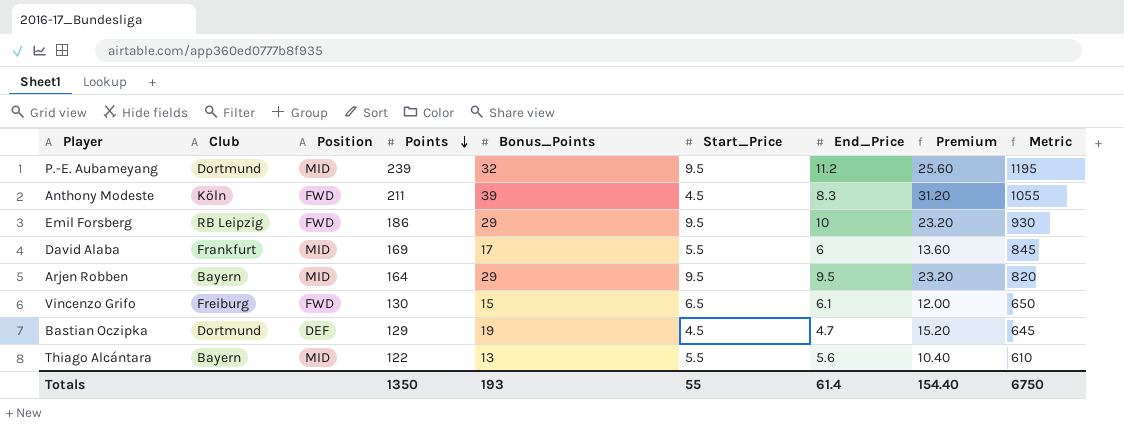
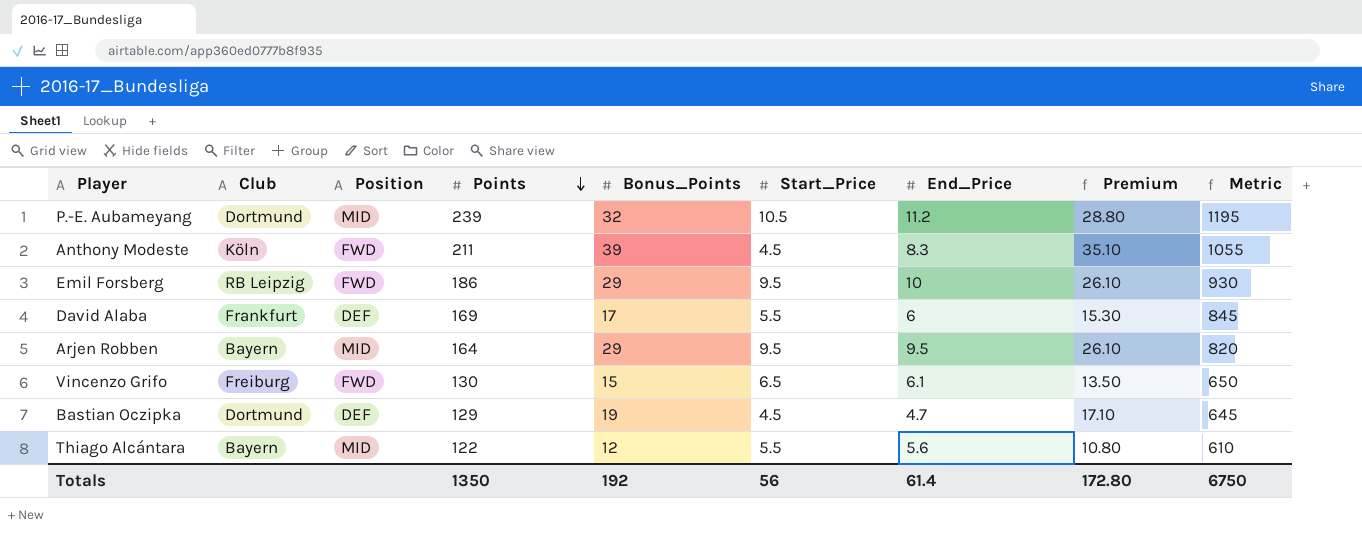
column Premium | formula: [Bonus_Points] * 0.8 -> [Bonus_Points] * 0.9
P.-E. Aubameyang | Start_Price: 9.5 -> 10.5
David Alaba | Position: MID -> DEF
Thiago Alcántara | Bonus_Points: 13 -> 12
Totals | Bonus_Points: 193 -> 192
Totals | Start_Price: 55 -> 56
Totals | Premium: 154.40 -> 172.80

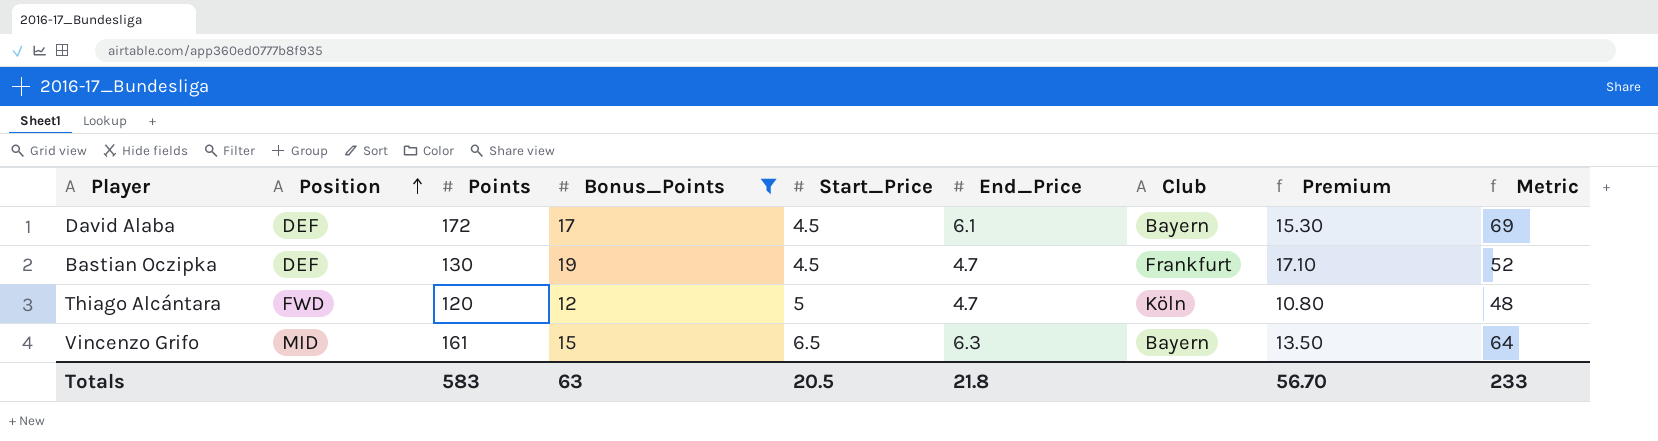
filter: none -> Bonus_Points <= 19
row order: Points descending -> Position ascending
column Club | position: 2 -> 7
column Metric | formula: [Points] * 5 -> [Points] * 0.4
David Alaba | Points: 169 -> 172
David Alaba | Start_Price: 5.5 -> 4.5
David Alaba | End_Price: 6 -> 6.1
David Alaba | Club: Frankfurt -> Bayern
Bastian Oczipka | Points: 129 -> 130
Bastian Oczipka | Club: Dortmund -> Frankfurt
Thiago Alcántara | Position: MID -> FWD
Thiago Alcántara | Points: 122 -> 120
Thiago Alcántara | Start_Price: 5.5 -> 5
Thiago Alcántara | End_Price: 5.6 -> 4.7
Thiago Alcántara | Club: Bayern -> Köln
Vincenzo Grifo | Position: FWD -> MID
Vincenzo Grifo | Points: 130 -> 161
Vincenzo Grifo | End_Price: 6.1 -> 6.3
Vincenzo Grifo | Club: Freiburg -> Bayern
Totals | Points: 1350 -> 583
Totals | Bonus_Points: 192 -> 63
Totals | Start_Price: 56 -> 20.5
Totals | End_Price: 61.4 -> 21.8
Totals | Premium: 172.80 -> 56.70
Totals | Metric: 6750 -> 233

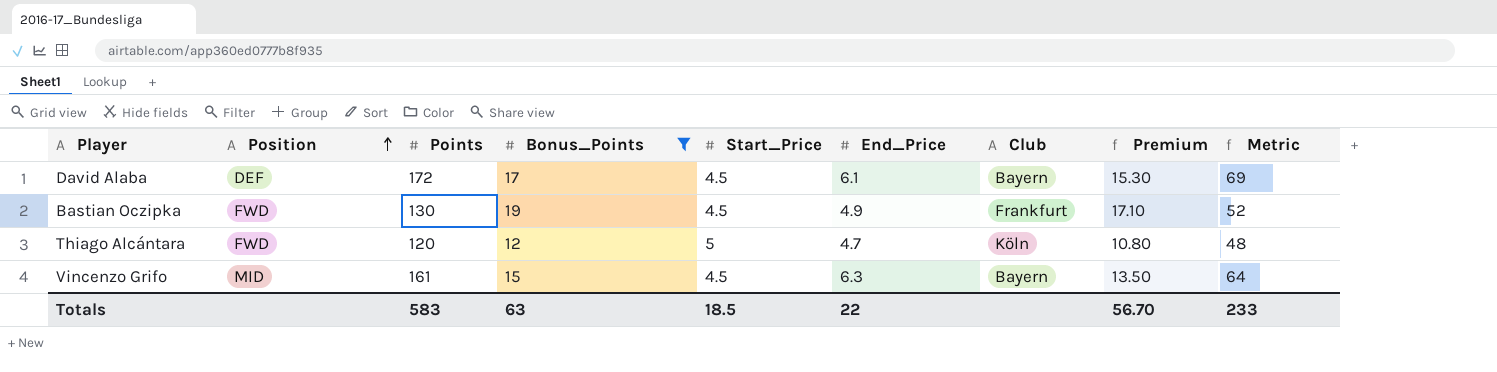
Bastian Oczipka | Position: DEF -> FWD
Bastian Oczipka | End_Price: 4.7 -> 4.9
Vincenzo Grifo | Start_Price: 6.5 -> 4.5
Totals | Start_Price: 20.5 -> 18.5
Totals | End_Price: 21.8 -> 22

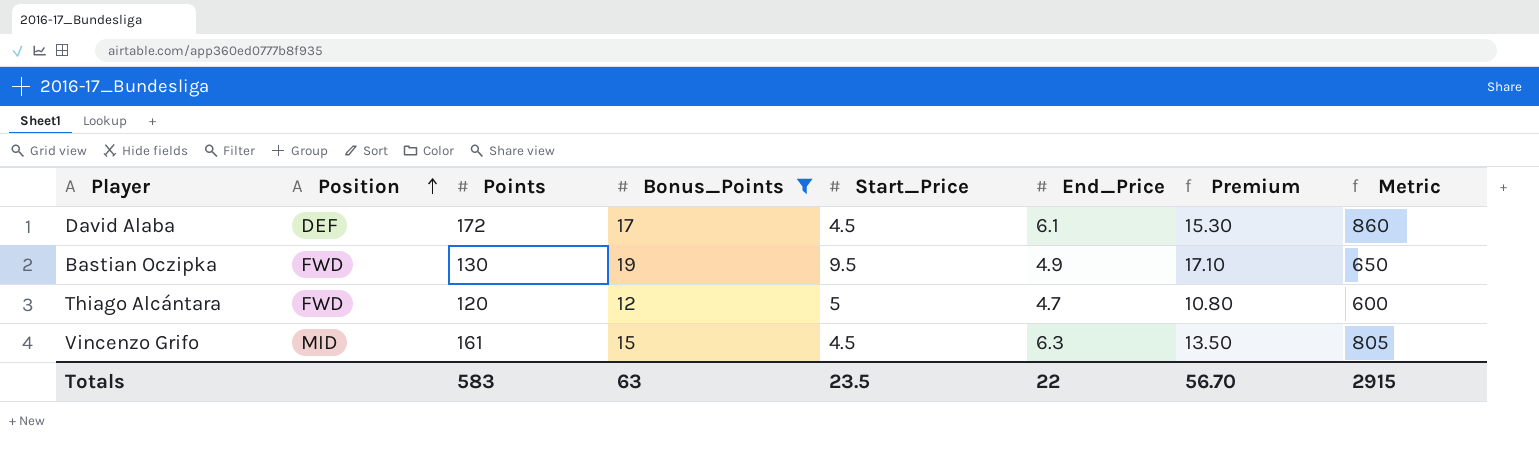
column Club | position: 7 -> none
column Metric | formula: [Points] * 0.4 -> [Points] * 5
Bastian Oczipka | Start_Price: 4.5 -> 9.5
Totals | Start_Price: 18.5 -> 23.5
Totals | Metric: 233 -> 2915

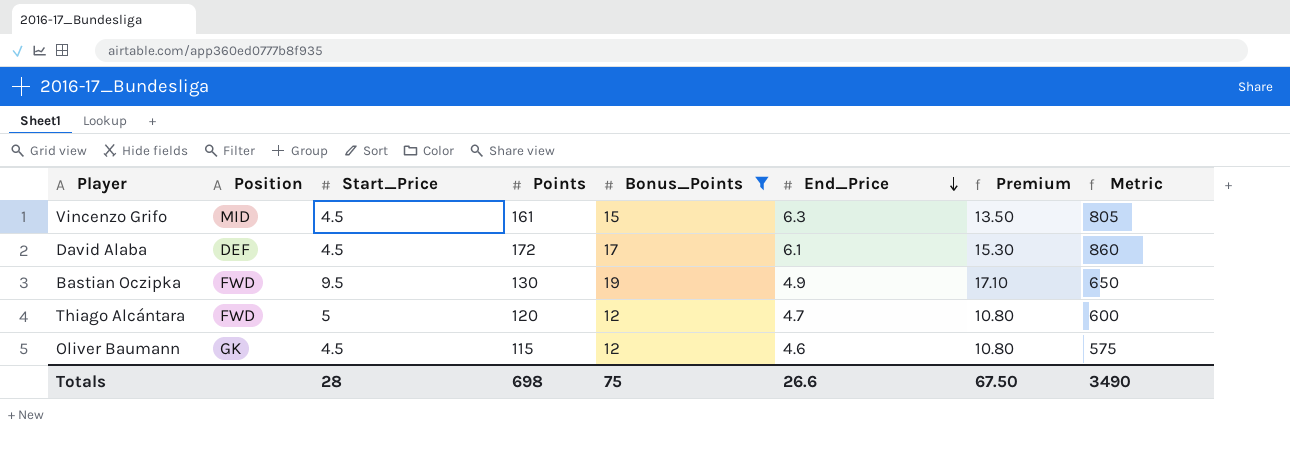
row order: Position ascending -> End_Price descending
column Start_Price | position: 5 -> 3
row Oliver Baumann: none -> GK | 4.5 | 115 | 12 | 4.6 | 10.80 | 575
Totals | Start_Price: 23.5 -> 28
Totals | Points: 583 -> 698
Totals | Bonus_Points: 63 -> 75
Totals | End_Price: 22 -> 26.6
Totals | Premium: 56.70 -> 67.50
Totals | Metric: 2915 -> 3490

